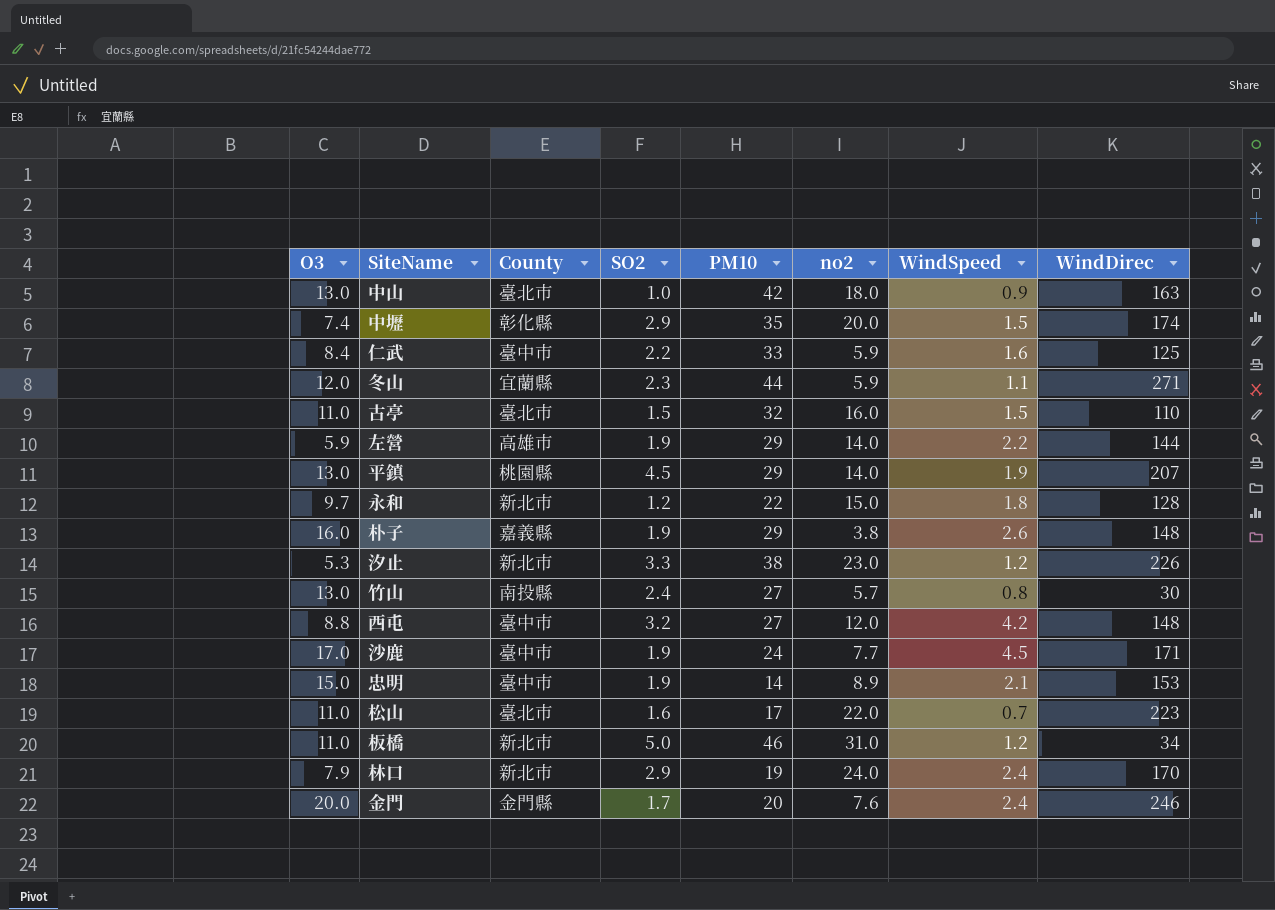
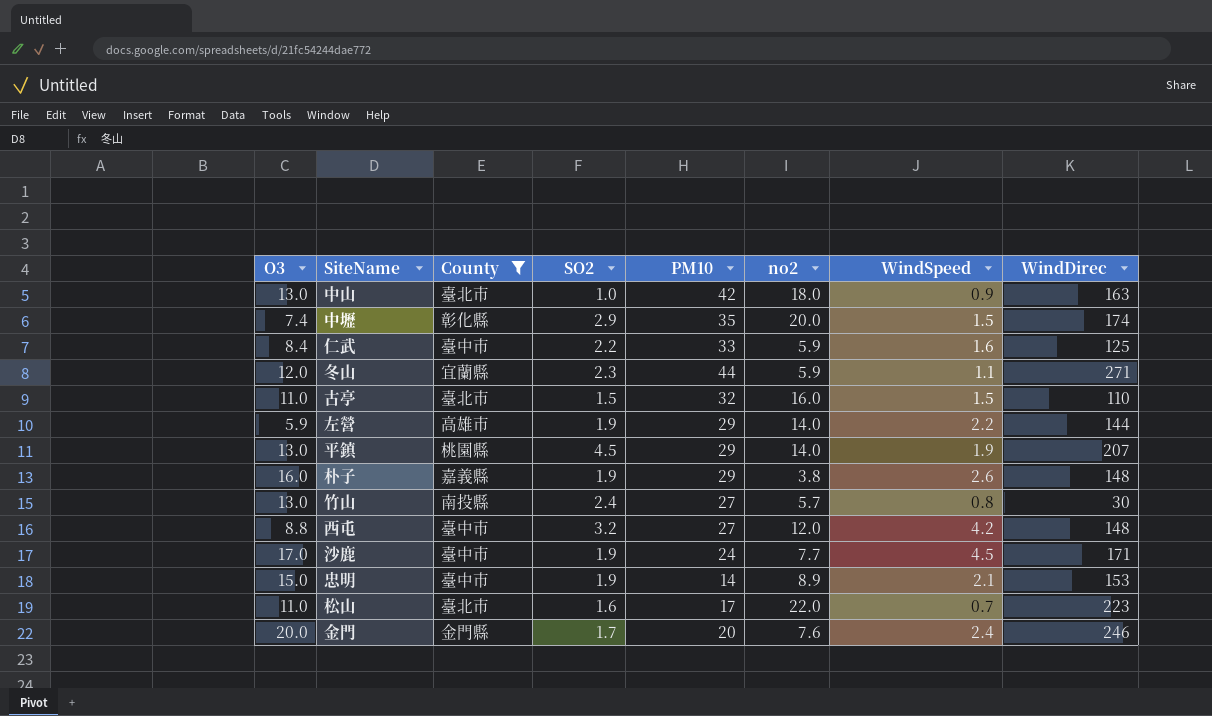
filter: none -> County != 新北市

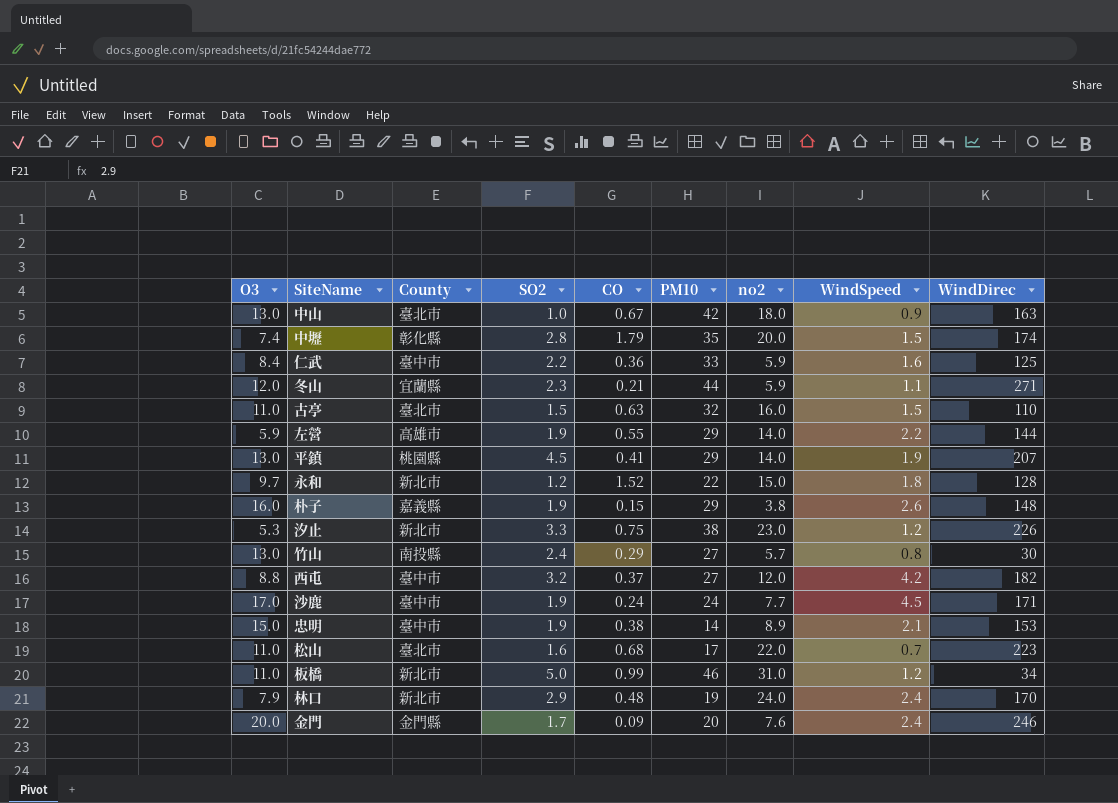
filter: County != 新北市 -> none
column CO | position: none -> 5
中壢 | SO2: 2.9 -> 2.8
西屯 | WindDirec: 148 -> 182

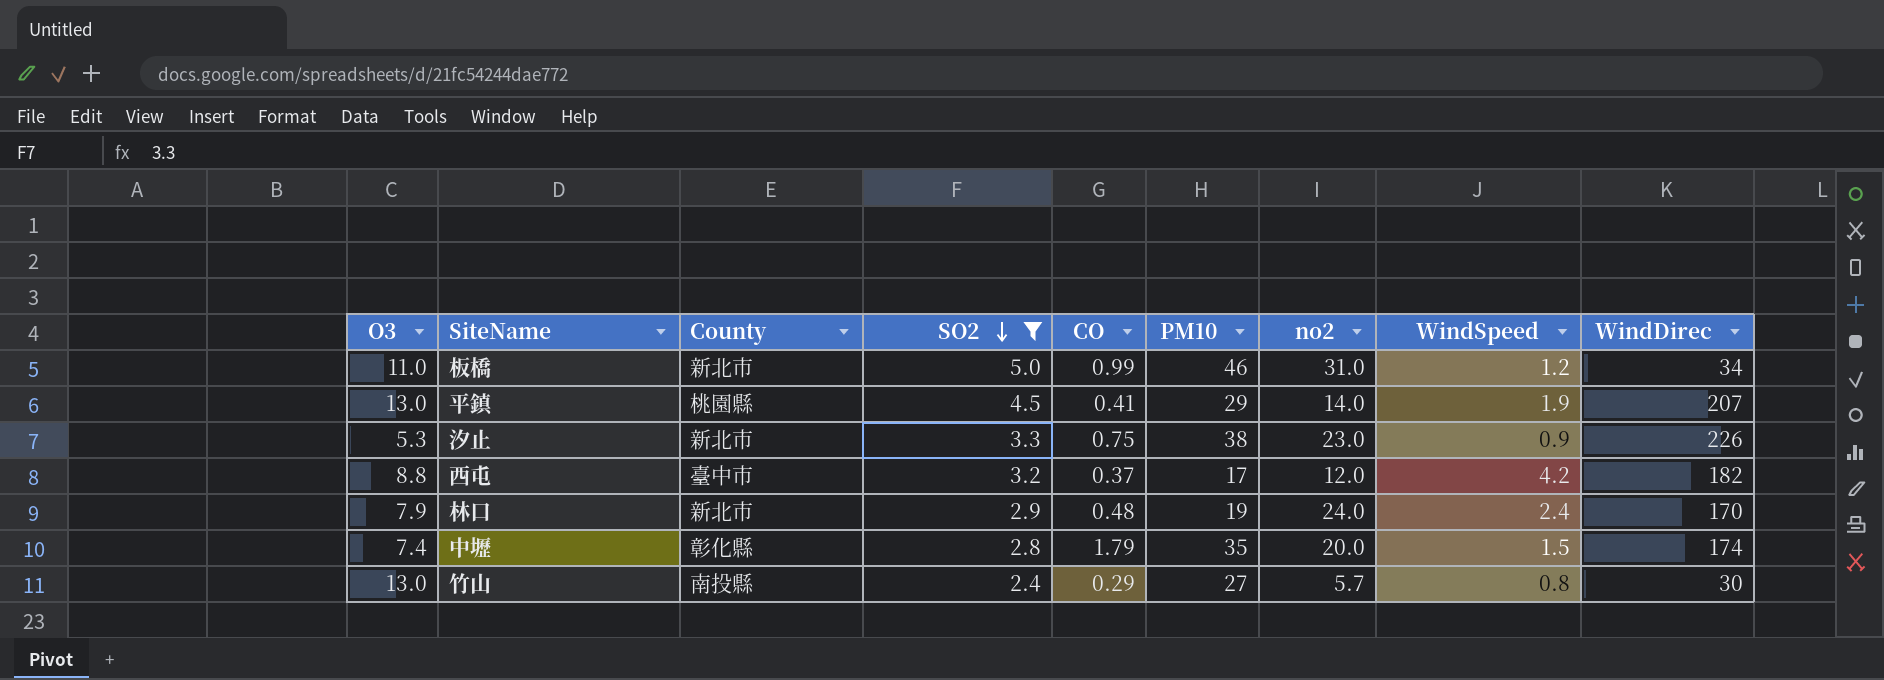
filter: none -> SO2 >= 2.4
row order: none -> SO2 descending
汐止 | WindSpeed: 1.2 -> 0.9
西屯 | PM10: 27 -> 17

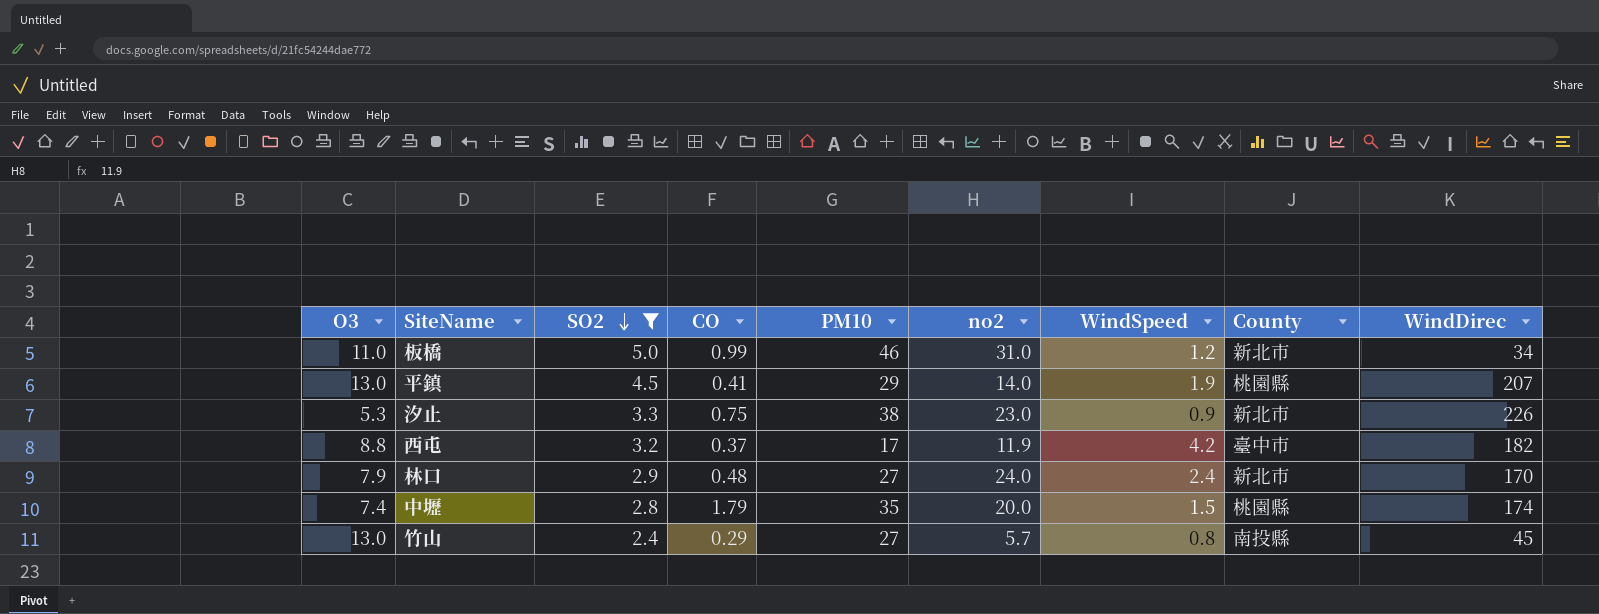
column County | position: 3 -> 8
西屯 | no2: 12.0 -> 11.9
林口 | PM10: 19 -> 27
中壢 | County: 彰化縣 -> 桃園縣
竹山 | WindDirec: 30 -> 45

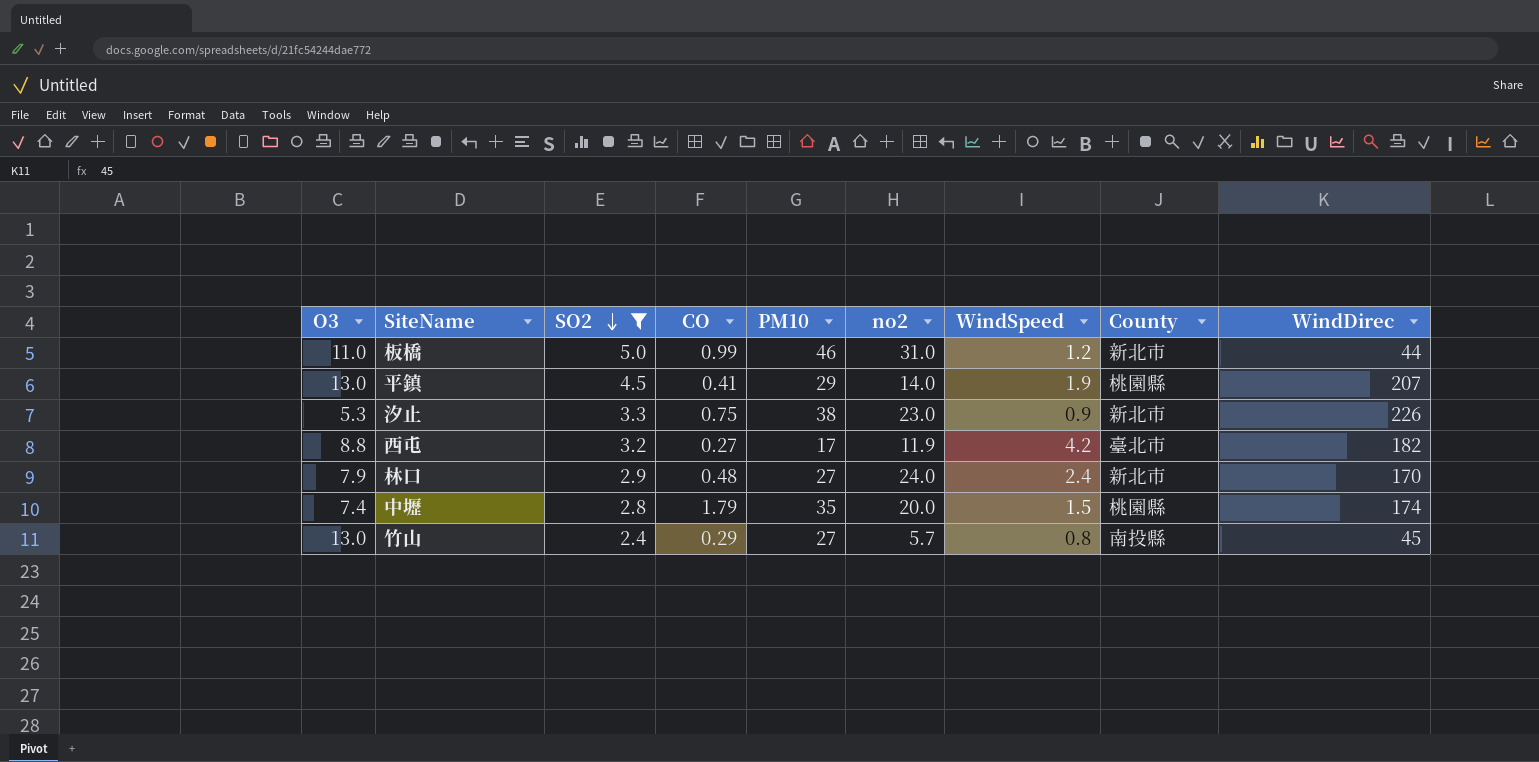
板橋 | WindDirec: 34 -> 44
西屯 | CO: 0.37 -> 0.27
西屯 | County: 臺中市 -> 臺北市

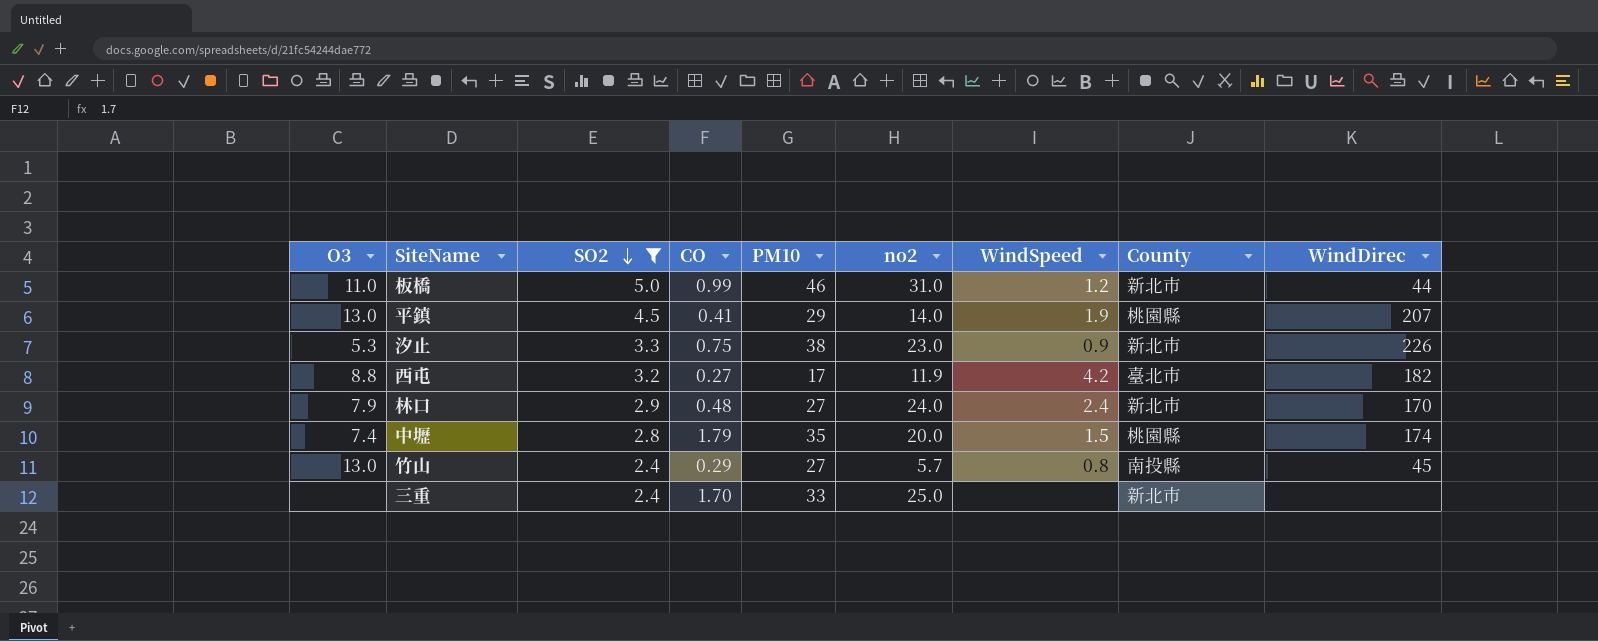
row 三重: none -> none | 2.4 | 1.70 | 33 | 25.0 | none | 新北市 | none

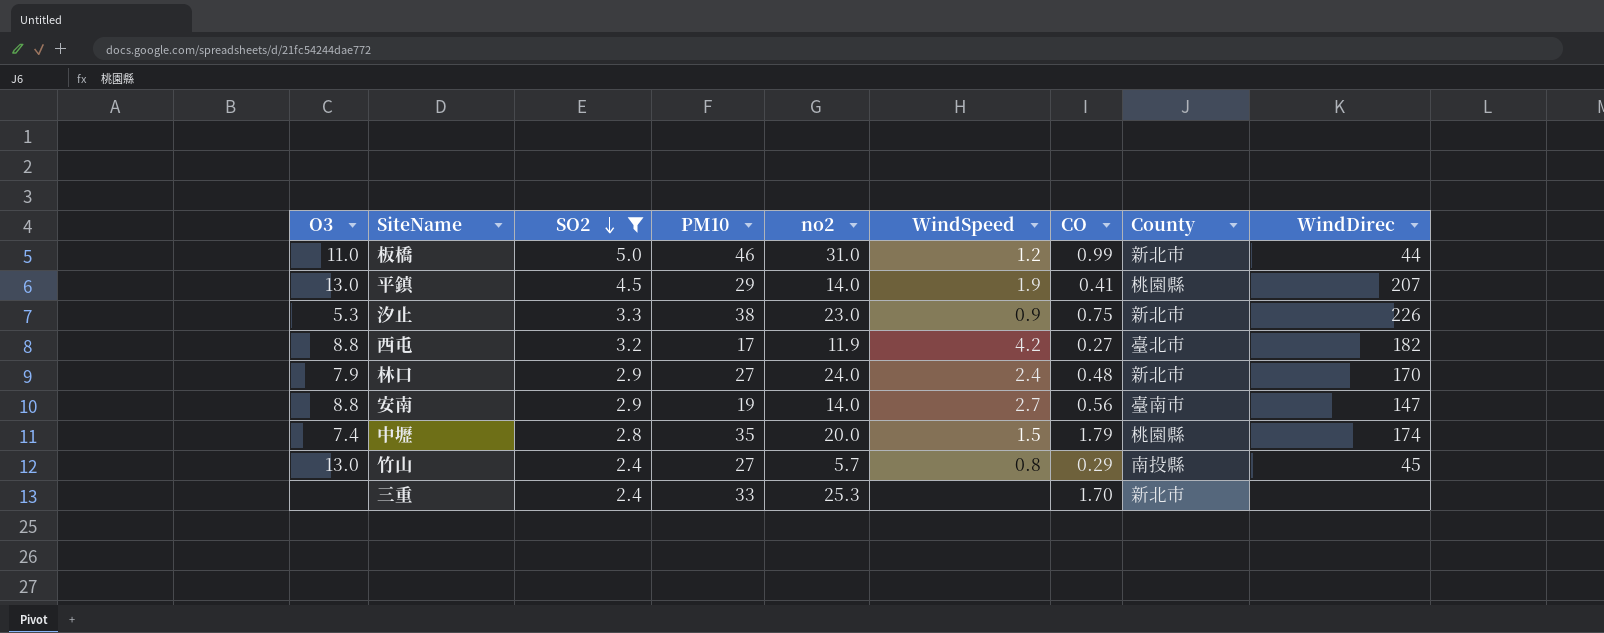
column CO | position: 4 -> 7
row 安南: none -> 8.8 | 2.9 | 19 | 14.0 | 2.7 | 0.56 | 臺南市 | 147
三重 | no2: 25.0 -> 25.3

